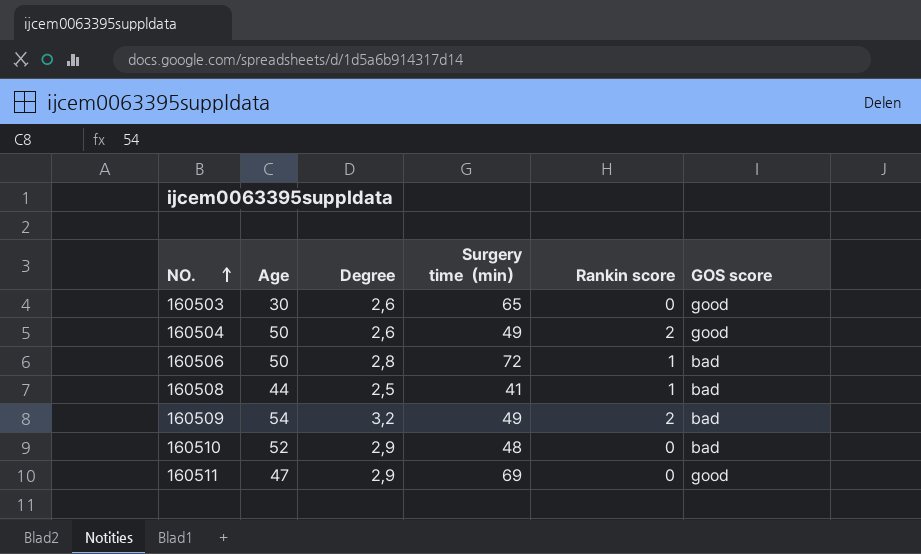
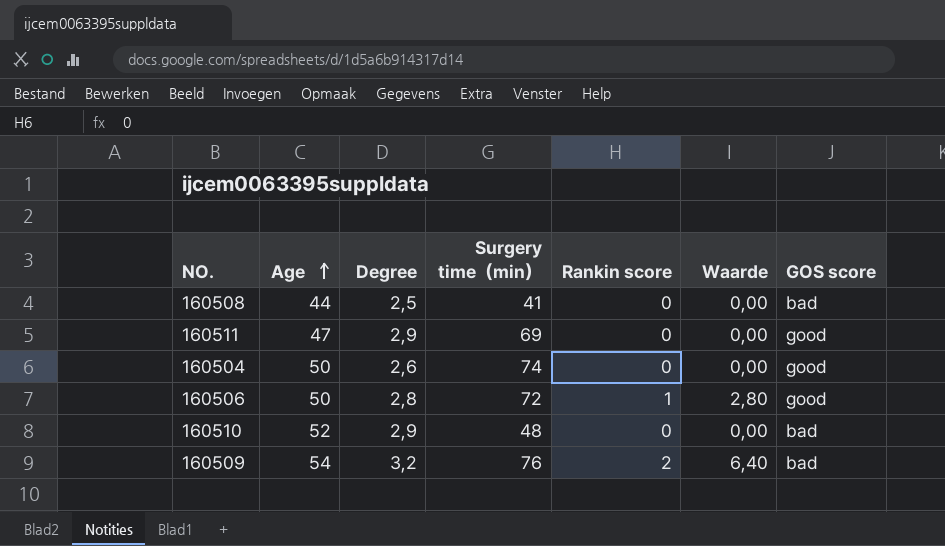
row order: NO. ascending -> Age ascending
column Waarde | formula: none -> [Degree] * [Rankin score]
row 160503: 30 | 2,6 | 65 | 0 | good -> none
160508 | Rankin score: 1 -> 0
160504 | Surgery time（min）: 49 -> 74
160504 | Rankin score: 2 -> 0
160506 | GOS score: bad -> good
160509 | Surgery time（min）: 49 -> 76

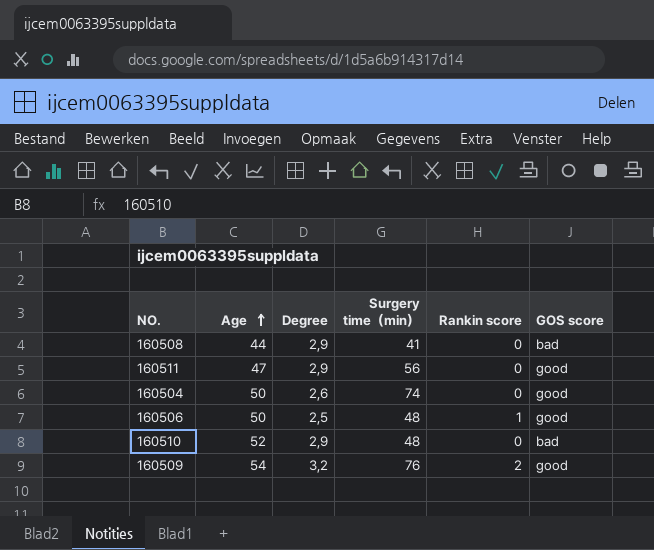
column Waarde | formula: [Degree] * [Rankin score] -> none
160508 | Degree: 2,5 -> 2,9
160511 | Surgery time（min）: 69 -> 56
160506 | Degree: 2,8 -> 2,5
160506 | Surgery time（min）: 72 -> 48
160509 | GOS score: bad -> good

